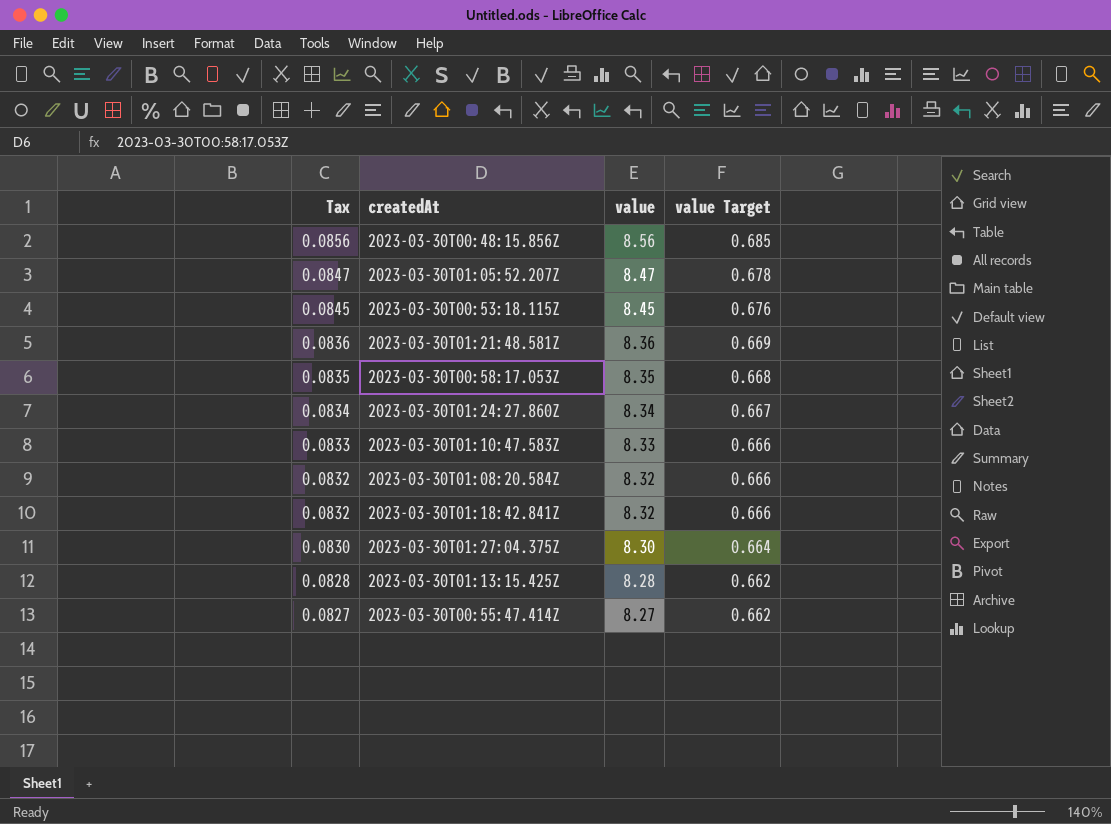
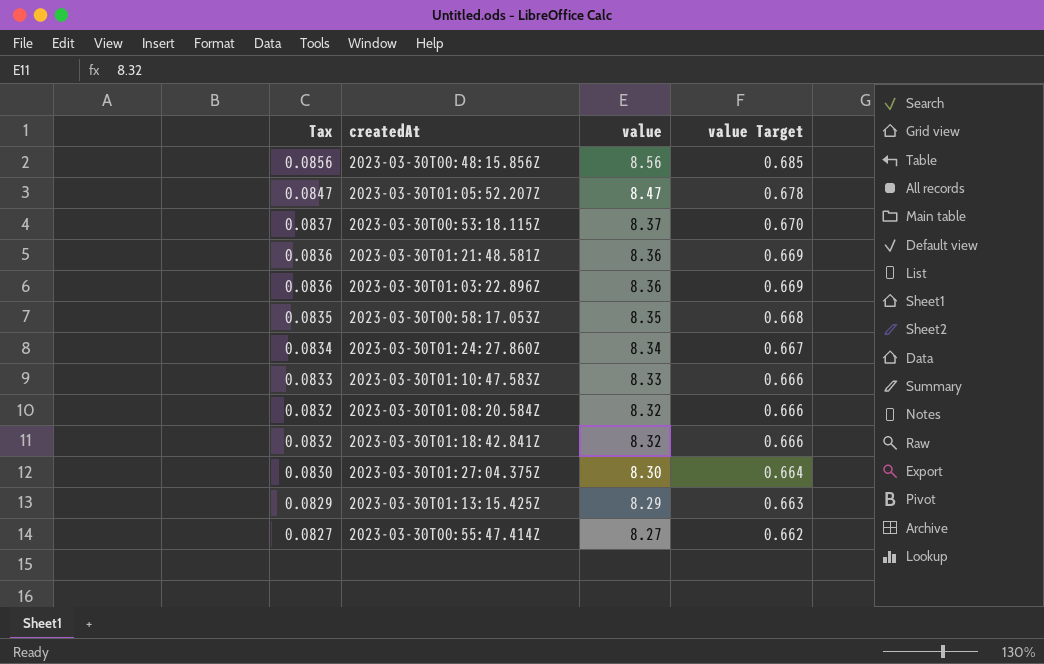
2023-03-30T00:53:18.115Z | Tax: 0.0845 -> 0.0837
2023-03-30T00:53:18.115Z | value: 8.45 -> 8.37
2023-03-30T00:53:18.115Z | value Target: 0.676 -> 0.670
row 2023-03-30T01:03:22.896Z: none -> 0.0836 | 8.36 | 0.669
2023-03-30T01:13:15.425Z | Tax: 0.0828 -> 0.0829
2023-03-30T01:13:15.425Z | value: 8.28 -> 8.29
2023-03-30T01:13:15.425Z | value Target: 0.662 -> 0.663

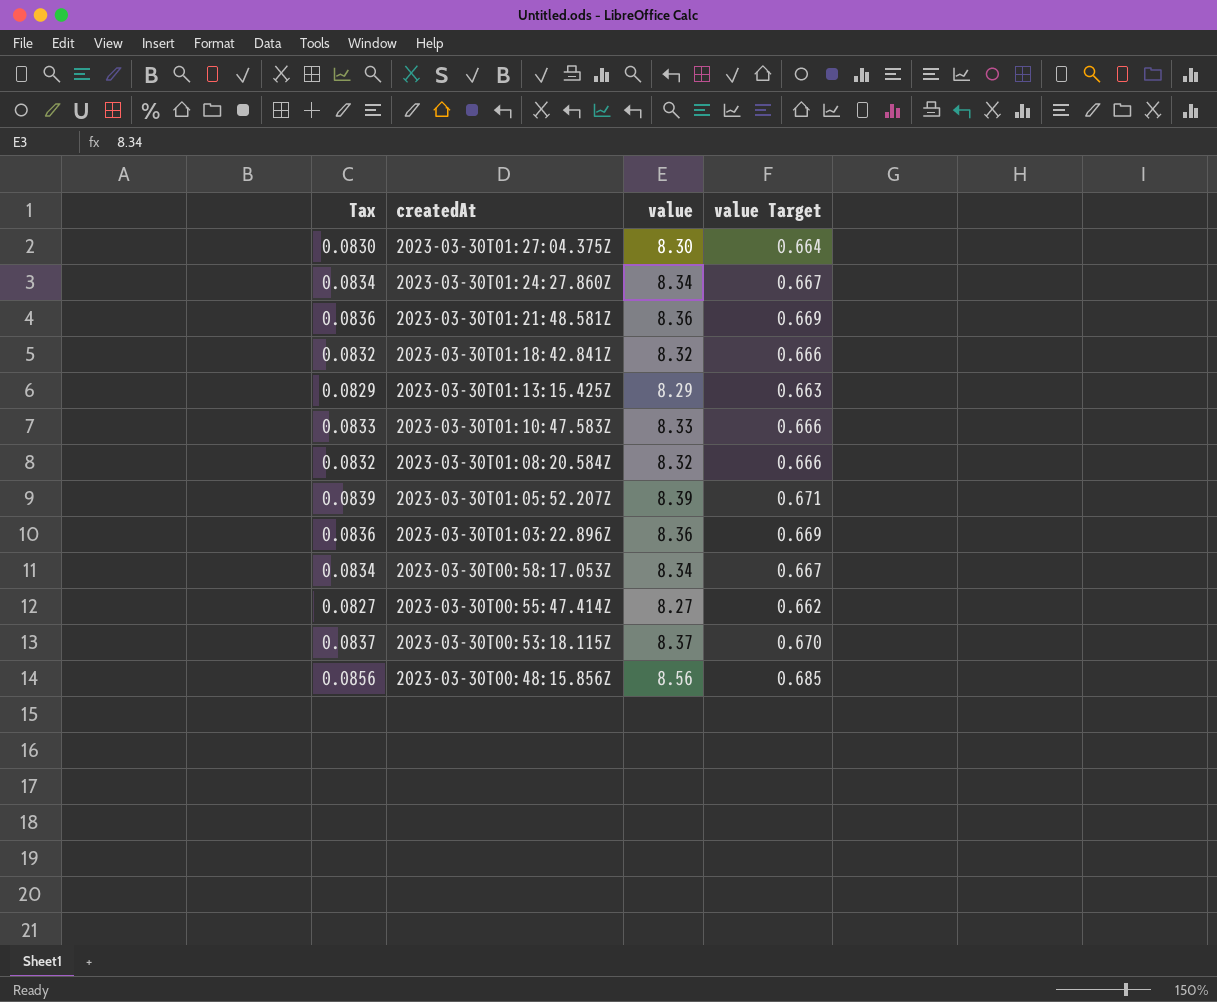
row order: Tax descending -> createdAt descending
2023-03-30T01:05:52.207Z | Tax: 0.0847 -> 0.0839
2023-03-30T01:05:52.207Z | value: 8.47 -> 8.39
2023-03-30T01:05:52.207Z | value Target: 0.678 -> 0.671
2023-03-30T00:58:17.053Z | Tax: 0.0835 -> 0.0834
2023-03-30T00:58:17.053Z | value: 8.35 -> 8.34
2023-03-30T00:58:17.053Z | value Target: 0.668 -> 0.667

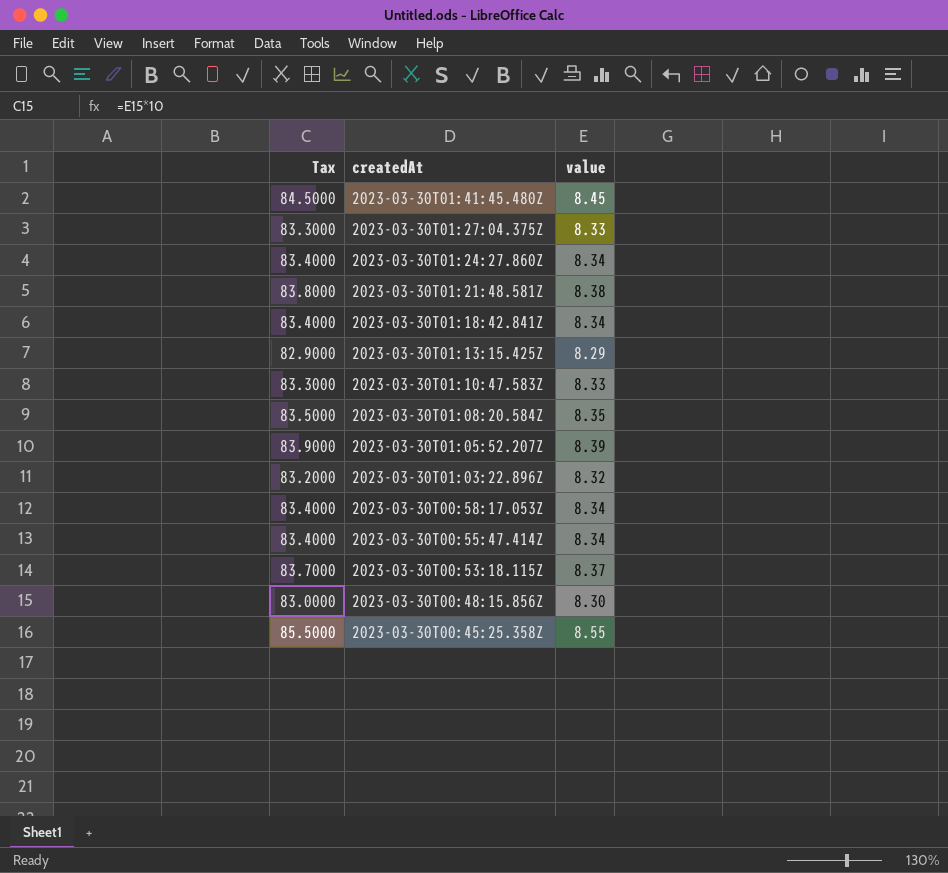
column value Target | formula: [value] * 0.08 -> none
column Tax | formula: [value] * 0.01 -> [value] * 10
row 2023-03-30T01:41:45.480Z: none -> 84.5000 | 8.45
2023-03-30T01:27:04.375Z | value: 8.30 -> 8.33
2023-03-30T01:21:48.581Z | value: 8.36 -> 8.38
2023-03-30T01:18:42.841Z | value: 8.32 -> 8.34
2023-03-30T01:08:20.584Z | value: 8.32 -> 8.35
2023-03-30T01:03:22.896Z | value: 8.36 -> 8.32
2023-03-30T00:55:47.414Z | value: 8.27 -> 8.34
2023-03-30T00:48:15.856Z | value: 8.56 -> 8.30
row 2023-03-30T00:45:25.358Z: none -> 85.5000 | 8.55

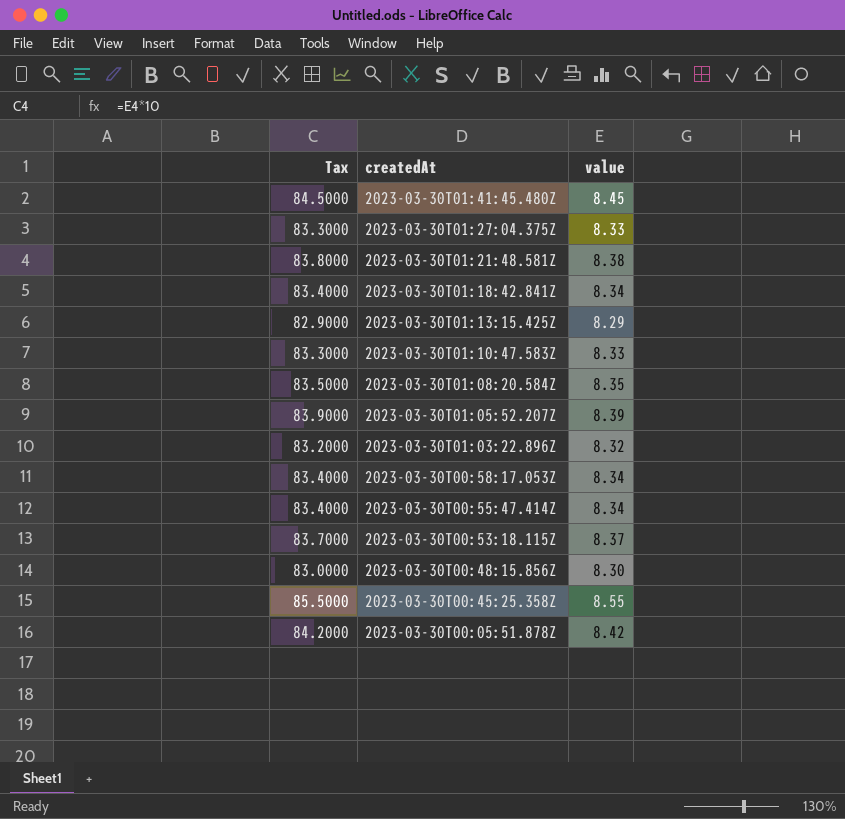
row 2023-03-30T01:24:27.860Z: 83.4000 | 8.34 -> none
row 2023-03-30T00:05:51.878Z: none -> 84.2000 | 8.42

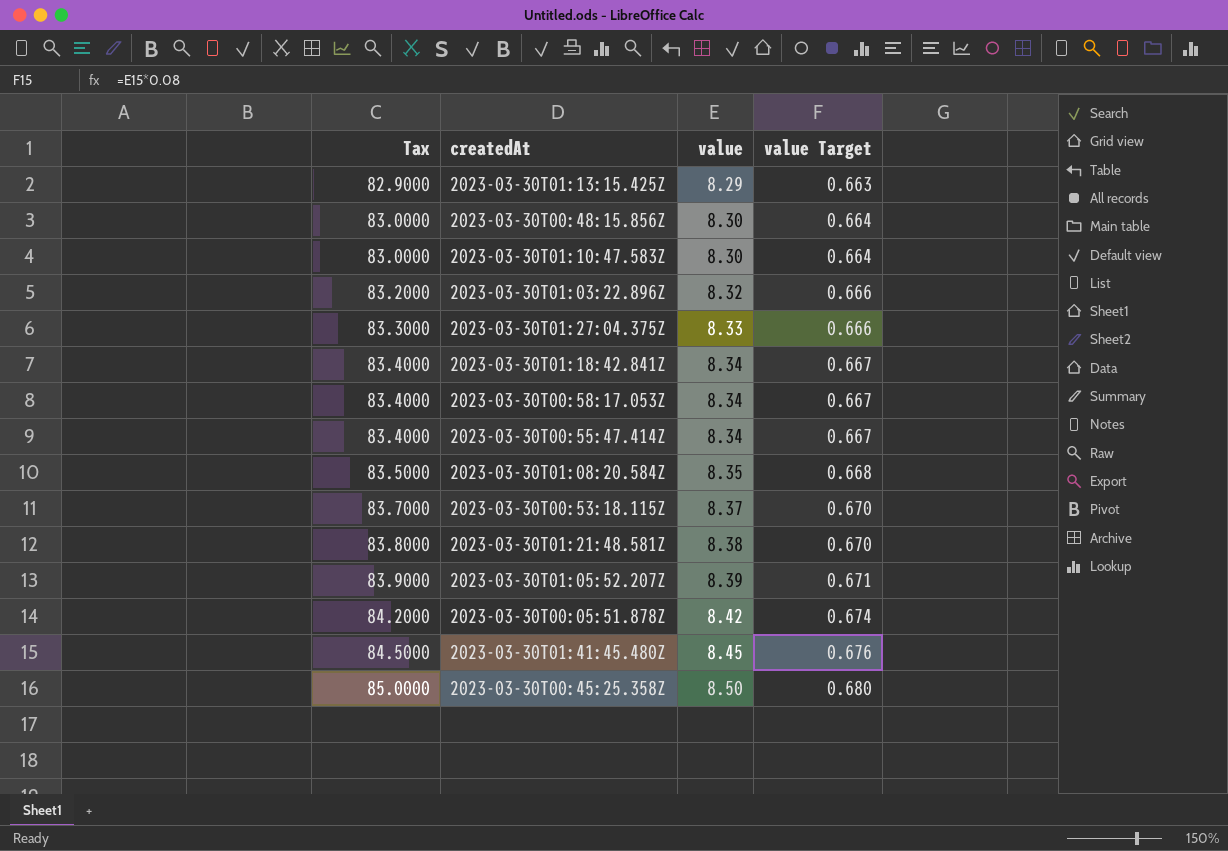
row order: createdAt descending -> Tax ascending
column value Target | formula: none -> [value] * 0.08
2023-03-30T01:10:47.583Z | Tax: 83.3000 -> 83.0000
2023-03-30T01:10:47.583Z | value: 8.33 -> 8.30
2023-03-30T00:45:25.358Z | Tax: 85.5000 -> 85.0000
2023-03-30T00:45:25.358Z | value: 8.55 -> 8.50

